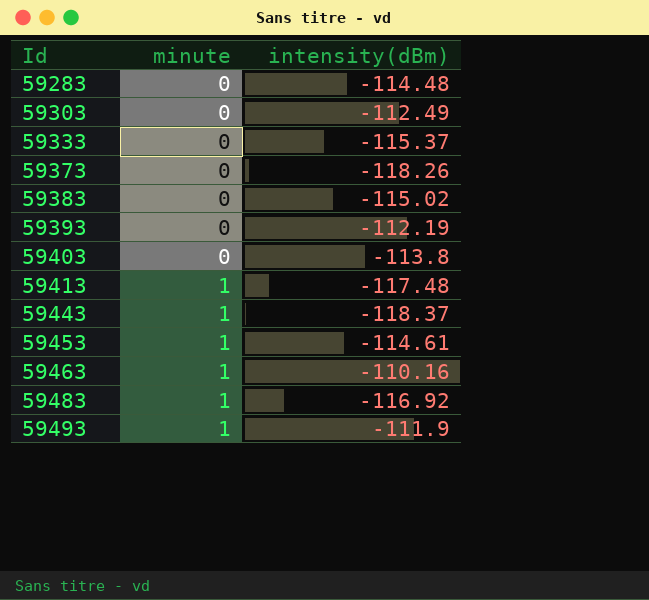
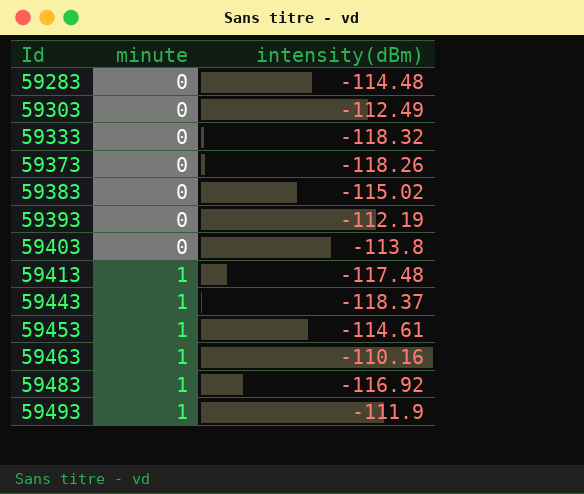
59333 | intensity(dBm): -115.37 -> -118.32

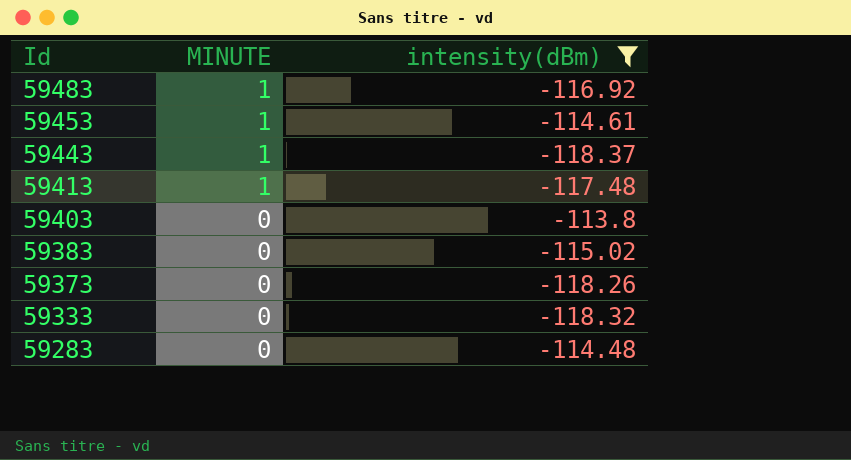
filter: none -> intensity(dBm) <= -113.8
row order: Id ascending -> Id descending
column name: minute -> MINUTE

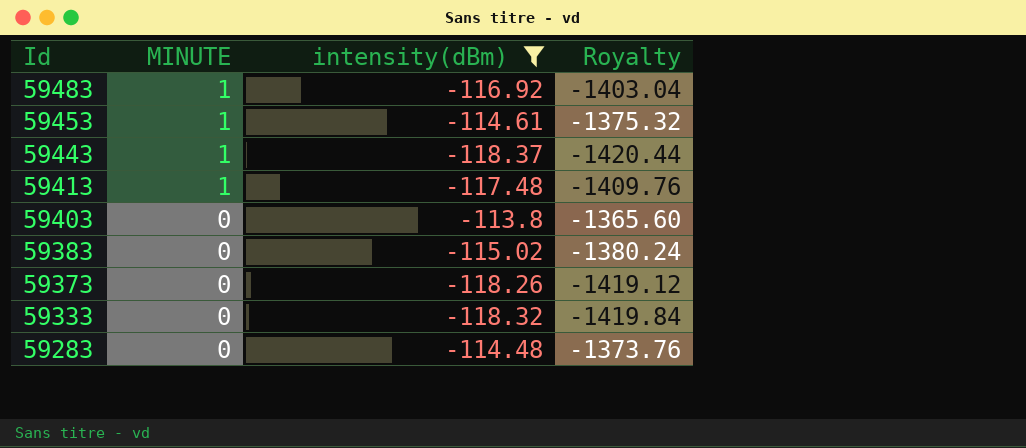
column Royalty | formula: none -> [intensity(dBm)] * 12

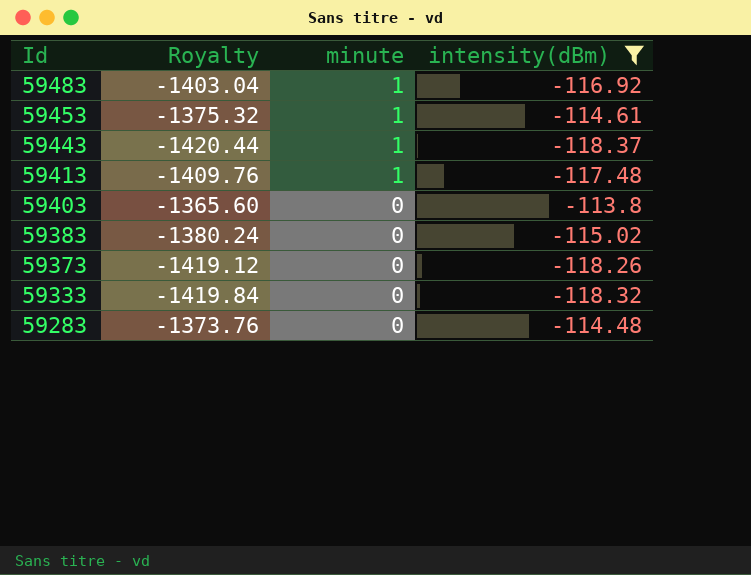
column Royalty | position: 4 -> 2
column name: MINUTE -> minute

